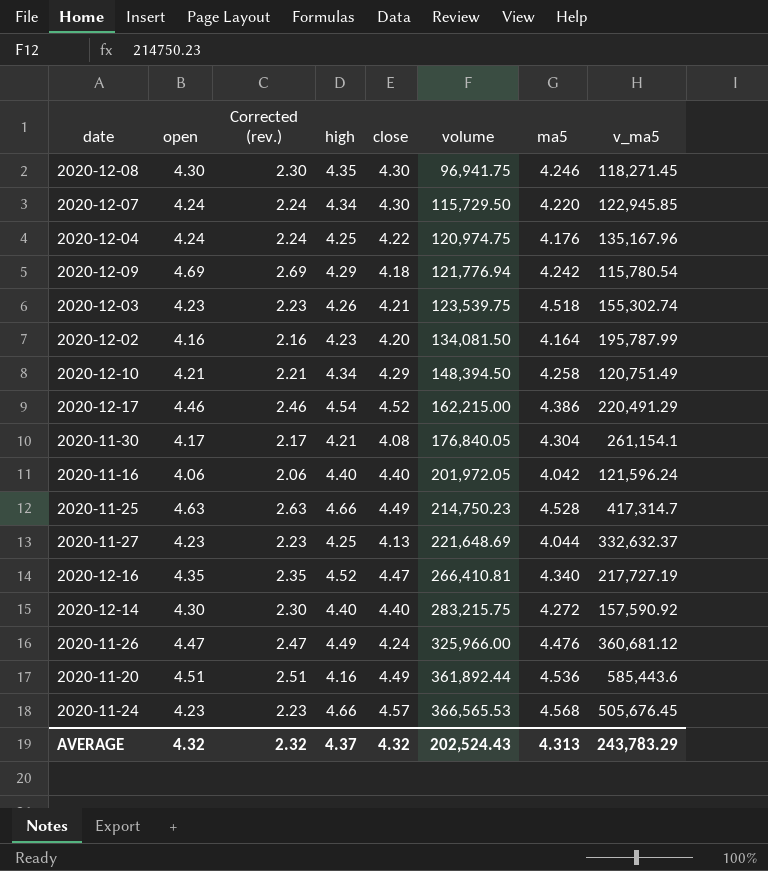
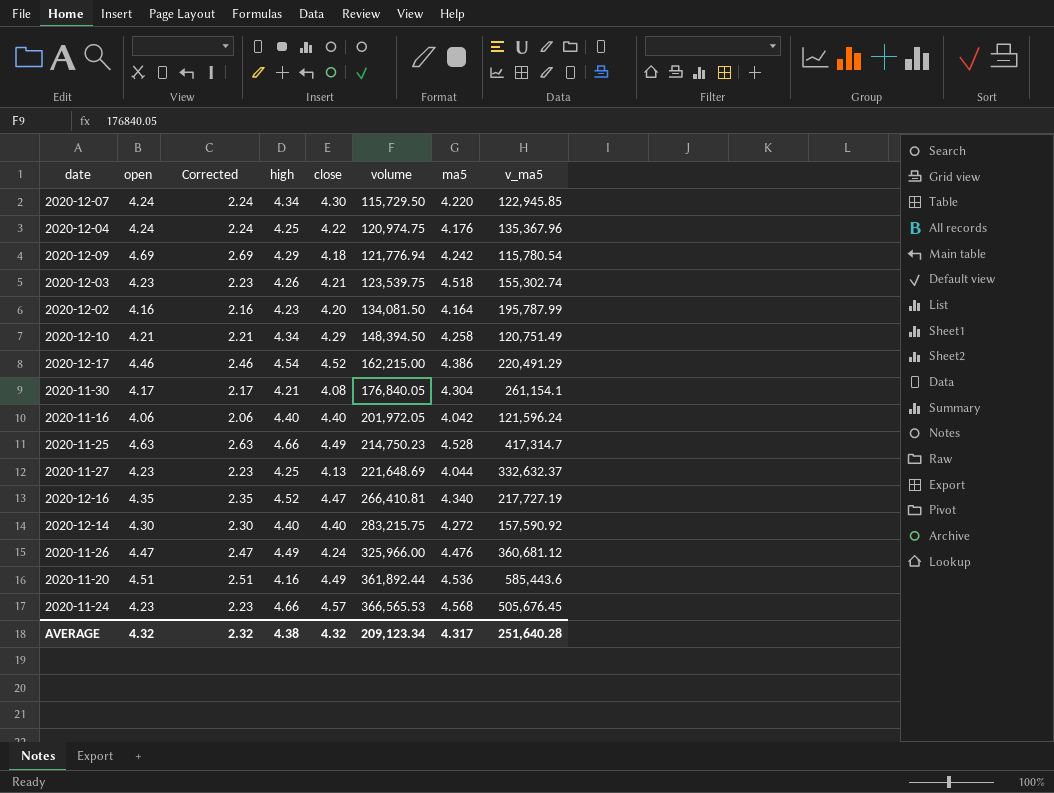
column name: Corrected (rev.) -> Corrected
row 2020-12-08: 4.30 | 2.30 | 4.35 | 4.30 | 96,941.75 | 4.246 | 118,271.45 -> none
2020-12-04 | v_ma5: 135,167.96 -> 135,367.96
AVERAGE | high: 4.37 -> 4.38
AVERAGE | volume: 202,524.43 -> 209,123.34
AVERAGE | ma5: 4.313 -> 4.317
AVERAGE | v_ma5: 243,783.29 -> 251,640.28

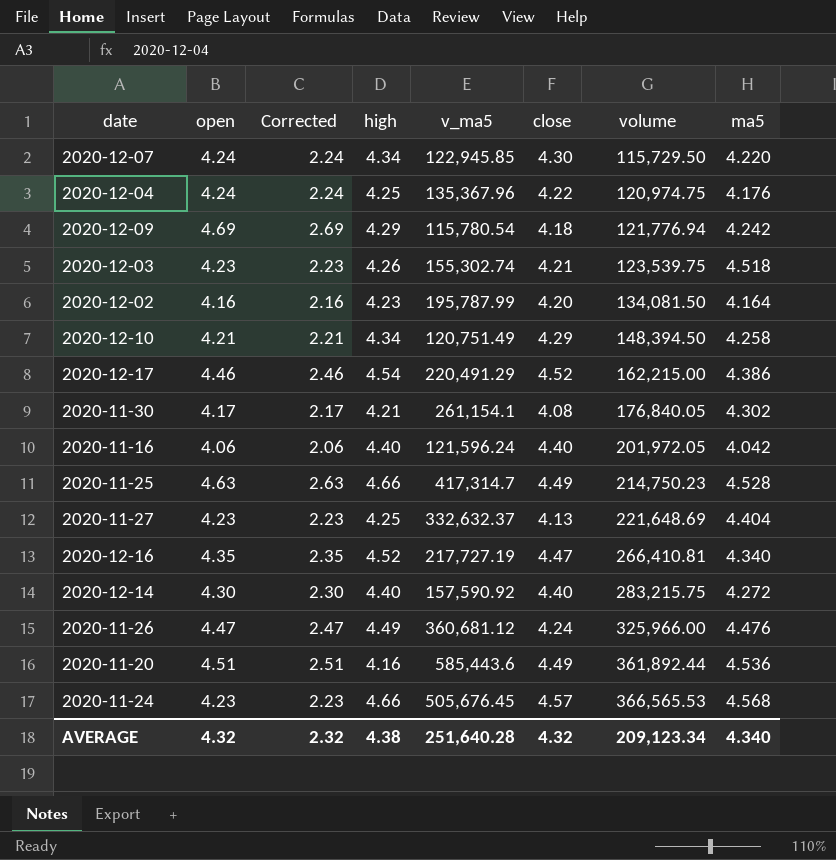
column v_ma5 | position: 8 -> 5
2020-11-30 | ma5: 4.304 -> 4.302
2020-11-27 | ma5: 4.044 -> 4.404
AVERAGE | ma5: 4.317 -> 4.340

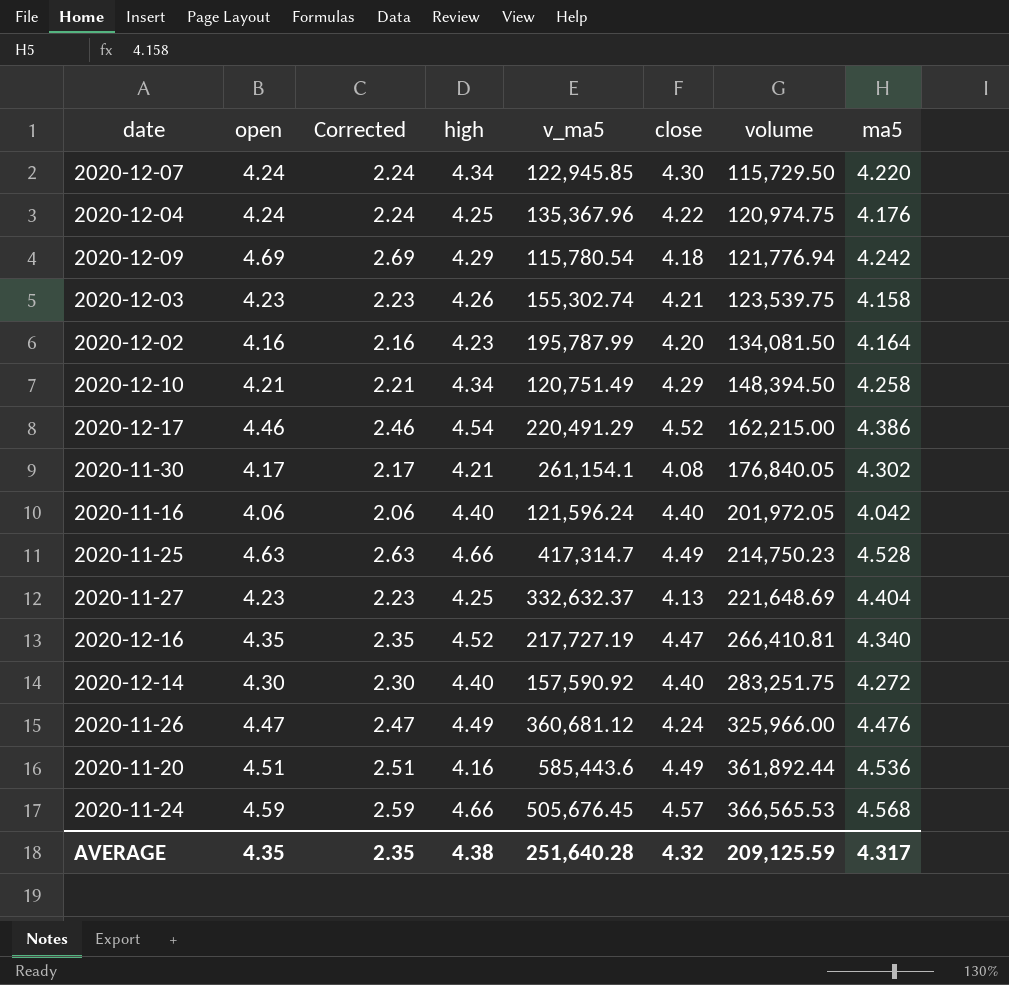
2020-12-03 | ma5: 4.518 -> 4.158
2020-12-14 | volume: 283,215.75 -> 283,251.75
2020-11-24 | open: 4.23 -> 4.59
2020-11-24 | Corrected: 2.23 -> 2.59
AVERAGE | open: 4.32 -> 4.35
AVERAGE | Corrected: 2.32 -> 2.35
AVERAGE | volume: 209,123.34 -> 209,125.59
AVERAGE | ma5: 4.340 -> 4.317

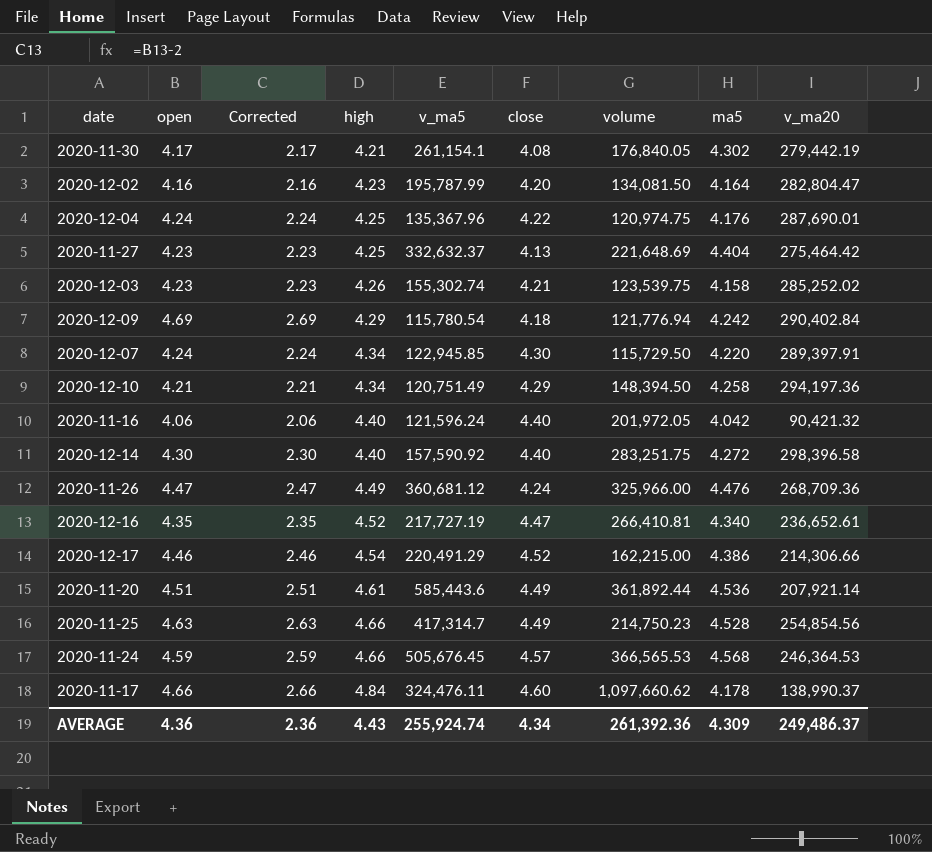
row order: volume ascending -> high ascending
column v_ma20 | position: none -> 9
2020-11-20 | high: 4.16 -> 4.61
row 2020-11-17: none -> 4.66 | 2.66 | 4.84 | 324,476.11 | 4.60 | 1,097,660.62 | 4.178 | 138,990.37
AVERAGE | open: 4.35 -> 4.36
AVERAGE | Corrected: 2.35 -> 2.36
AVERAGE | high: 4.38 -> 4.43
AVERAGE | v_ma5: 251,640.28 -> 255,924.74
AVERAGE | close: 4.32 -> 4.34
AVERAGE | volume: 209,125.59 -> 261,392.36
AVERAGE | ma5: 4.317 -> 4.309

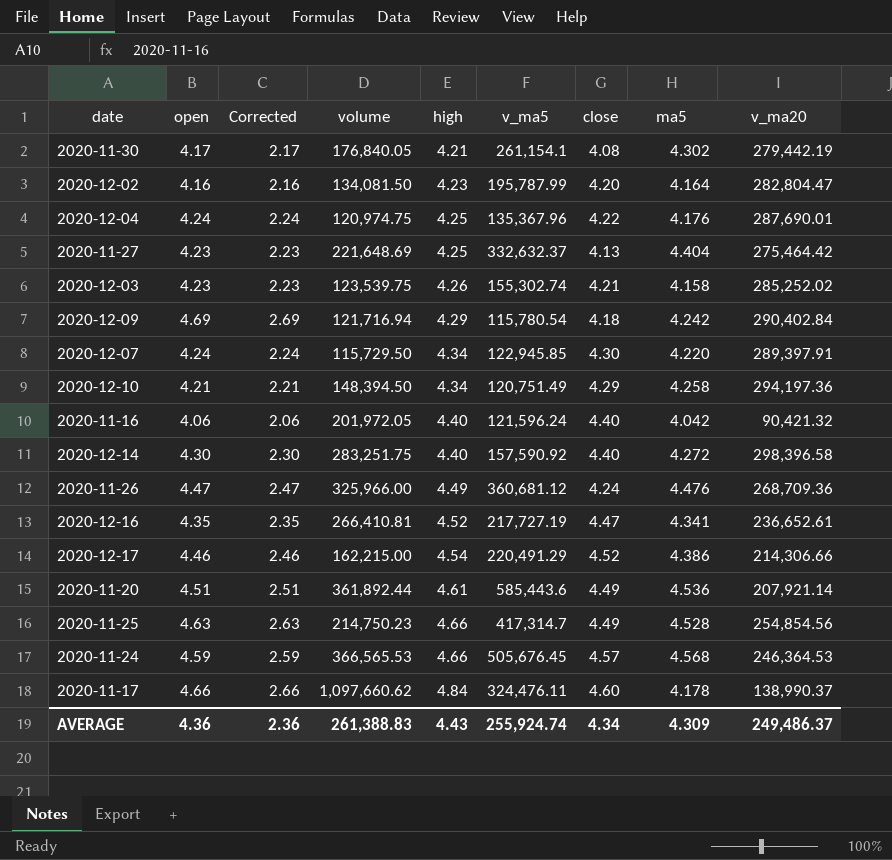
column volume | position: 7 -> 4
2020-12-09 | volume: 121,776.94 -> 121,716.94
2020-12-16 | ma5: 4.340 -> 4.341
AVERAGE | volume: 261,392.36 -> 261,388.83

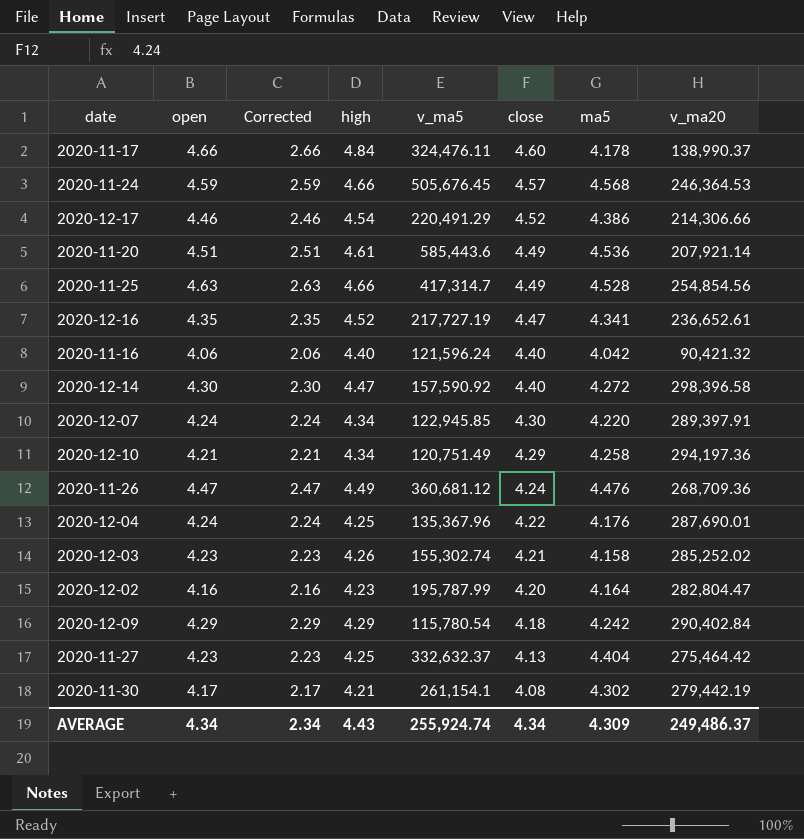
row order: high ascending -> close descending
column volume | position: 4 -> none
2020-12-14 | high: 4.40 -> 4.47
2020-12-09 | open: 4.69 -> 4.29
2020-12-09 | Corrected: 2.69 -> 2.29
AVERAGE | open: 4.36 -> 4.34
AVERAGE | Corrected: 2.36 -> 2.34

